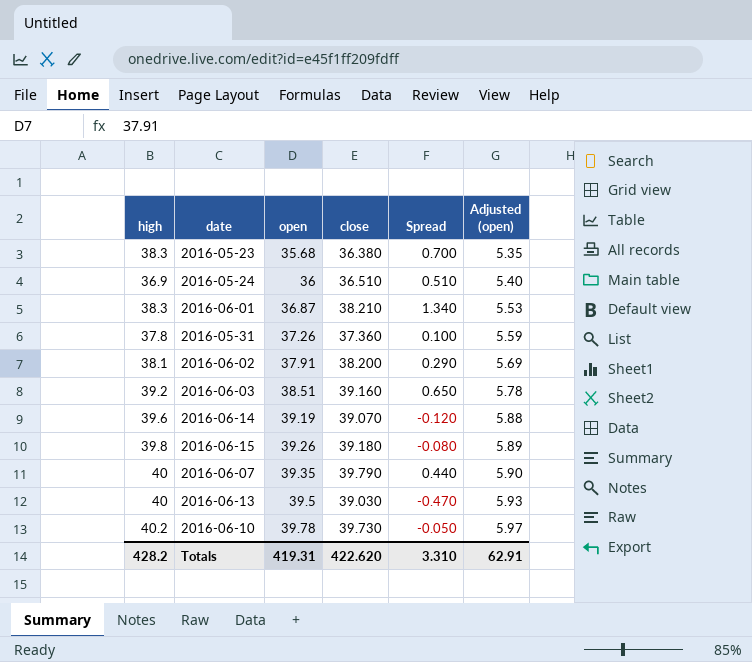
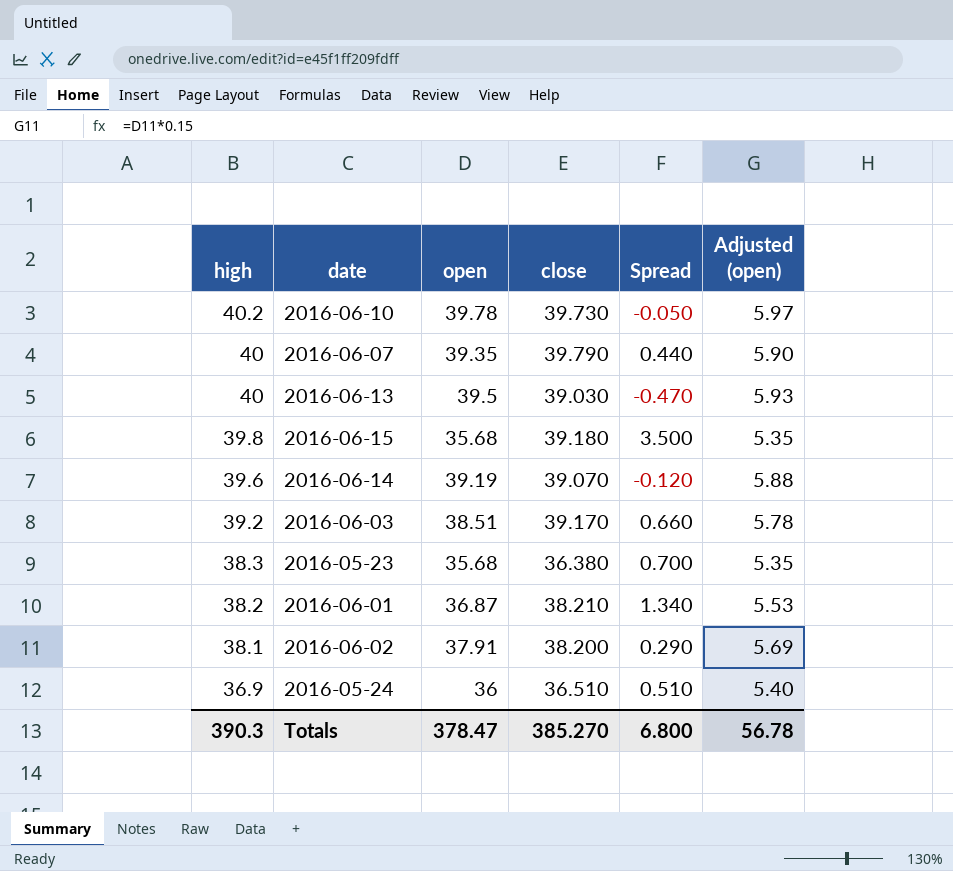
row order: open ascending -> high descending
row 2016-05-31: 37.8 | 37.26 | 37.360 | 0.100 | 5.59 -> none
2016-06-15 | open: 39.26 -> 35.68
2016-06-15 | Spread: -0.080 -> 3.500
2016-06-15 | Adjusted (open): 5.89 -> 5.35
2016-06-03 | close: 39.160 -> 39.170
2016-06-03 | Spread: 0.650 -> 0.660
2016-06-01 | high: 38.3 -> 38.2
Totals | high: 428.2 -> 390.3
Totals | open: 419.31 -> 378.47
Totals | close: 422.620 -> 385.270
Totals | Spread: 3.310 -> 6.800
Totals | Adjusted (open): 62.91 -> 56.78

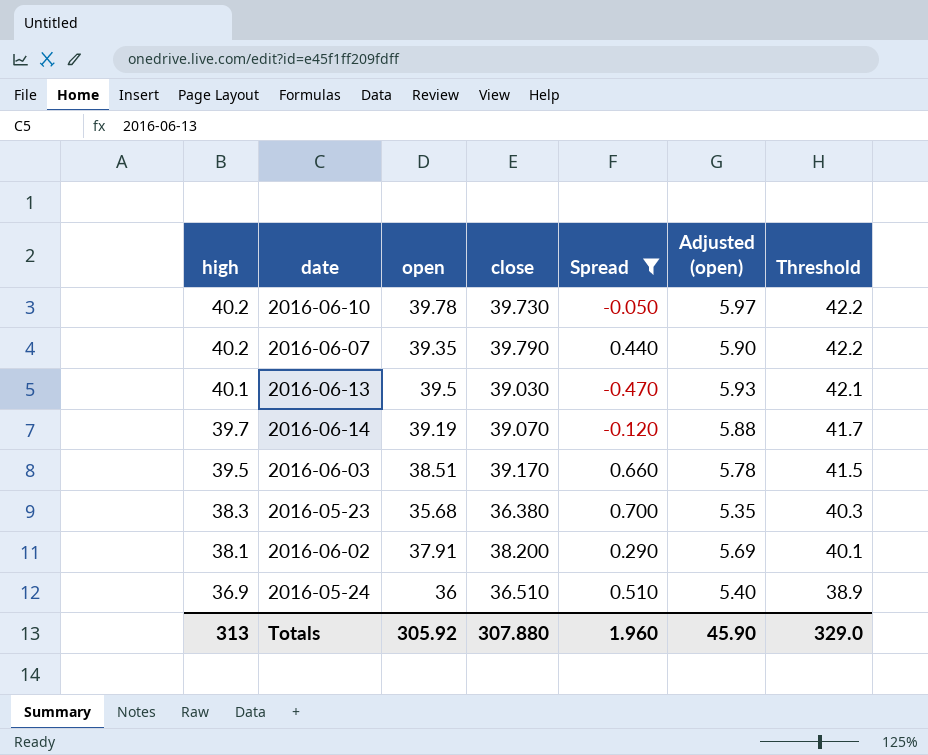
filter: none -> Spread <= 0.700
column Threshold | formula: none -> [high] + 2
2016-06-07 | high: 40 -> 40.2
2016-06-13 | high: 40 -> 40.1
2016-06-14 | high: 39.6 -> 39.7
2016-06-03 | high: 39.2 -> 39.5
Totals | high: 390.3 -> 313
Totals | open: 378.47 -> 305.92
Totals | close: 385.270 -> 307.880
Totals | Spread: 6.800 -> 1.960
Totals | Adjusted (open): 56.78 -> 45.90

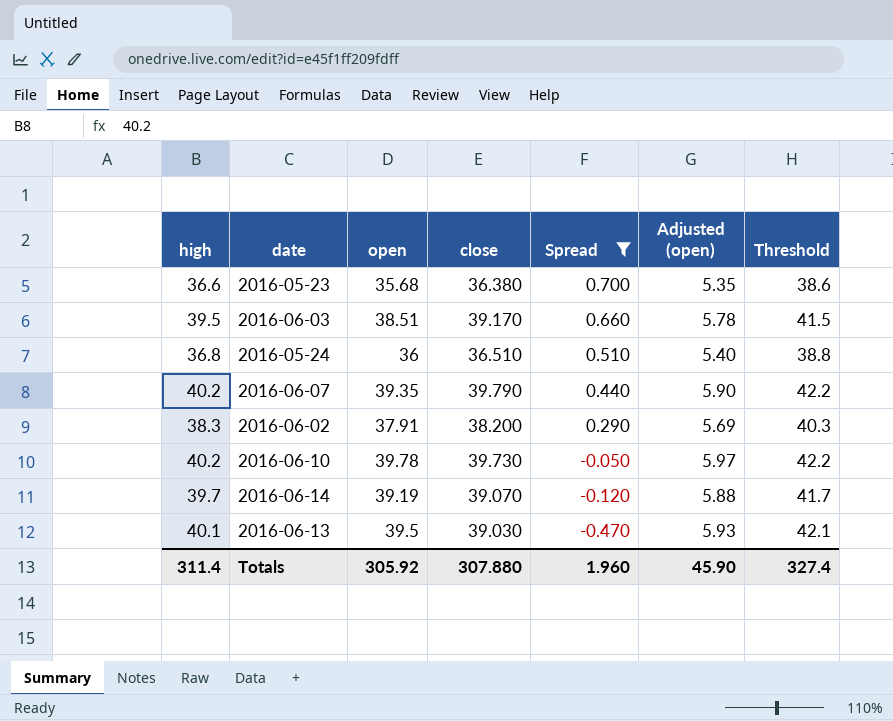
row order: high descending -> Spread descending
2016-05-23 | high: 38.3 -> 36.6
2016-05-23 | Threshold: 40.3 -> 38.6
2016-05-24 | high: 36.9 -> 36.8
2016-05-24 | Threshold: 38.9 -> 38.8
2016-06-02 | high: 38.1 -> 38.3
2016-06-02 | Threshold: 40.1 -> 40.3
Totals | high: 313 -> 311.4
Totals | Threshold: 329.0 -> 327.4

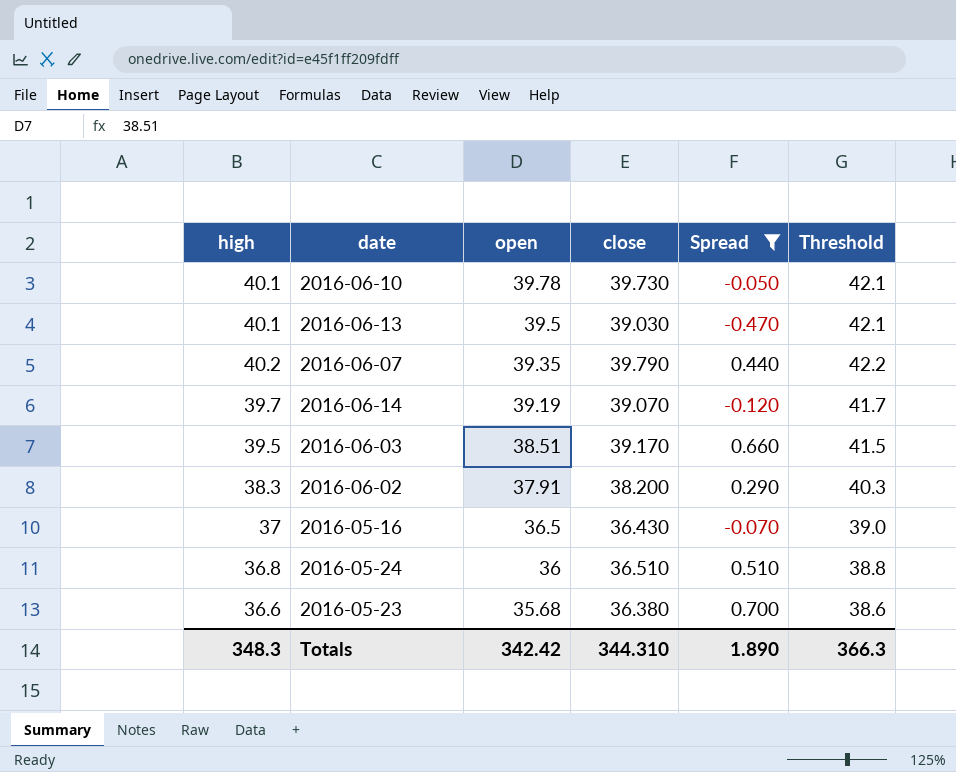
row order: Spread descending -> open descending
column Adjusted (open) | formula: [open] * 0.15 -> none
2016-06-10 | high: 40.2 -> 40.1
2016-06-10 | Threshold: 42.2 -> 42.1
row 2016-05-16: none -> 37 | 36.5 | 36.430 | -0.070 | 39.0
Totals | high: 311.4 -> 348.3
Totals | open: 305.92 -> 342.42
Totals | close: 307.880 -> 344.310
Totals | Spread: 1.960 -> 1.890
Totals | Threshold: 327.4 -> 366.3

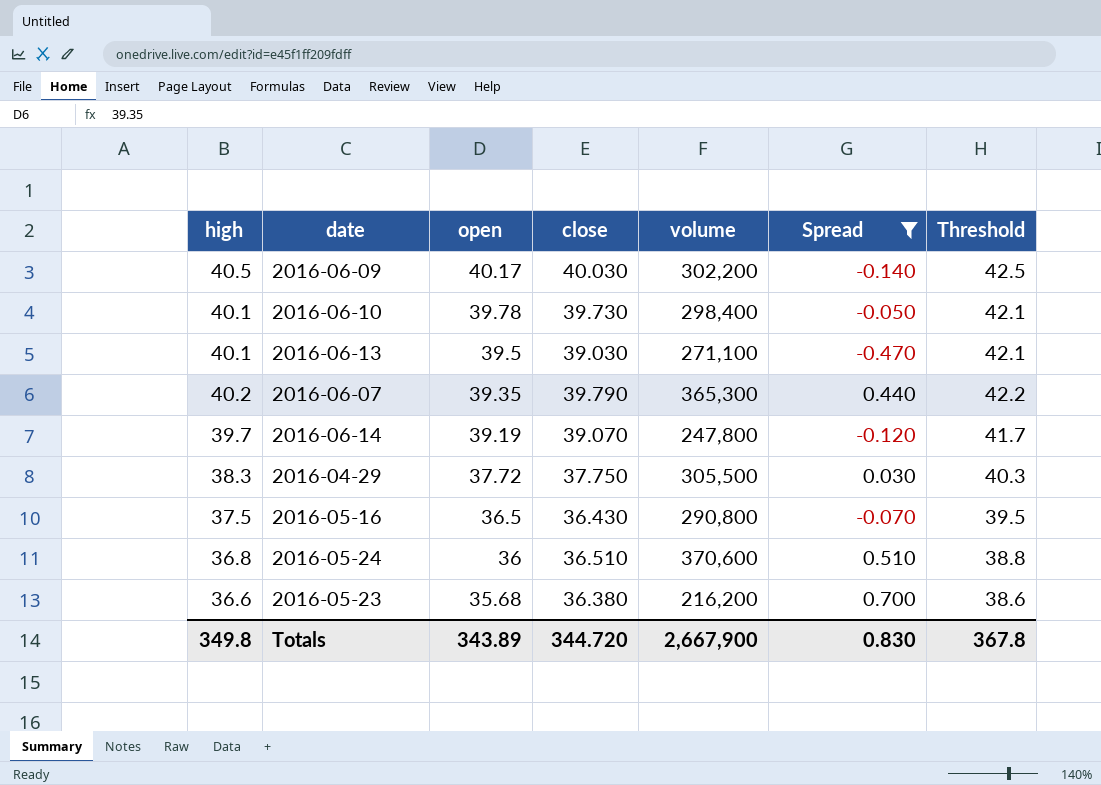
column volume | position: none -> 5
row 2016-06-03: 39.5 | 38.51 | 39.170 | 0.660 | 41.5 -> none
row 2016-06-02: 38.3 | 37.91 | 38.200 | 0.290 | 40.3 -> none
row 2016-06-09: none -> 40.5 | 40.17 | 40.030 | 302,200 | -0.140 | 42.5
row 2016-04-29: none -> 38.3 | 37.72 | 37.750 | 305,500 | 0.030 | 40.3
2016-05-16 | high: 37 -> 37.5
2016-05-16 | Threshold: 39.0 -> 39.5
Totals | high: 348.3 -> 349.8
Totals | open: 342.42 -> 343.89
Totals | close: 344.310 -> 344.720
Totals | Spread: 1.890 -> 0.830
Totals | Threshold: 366.3 -> 367.8

